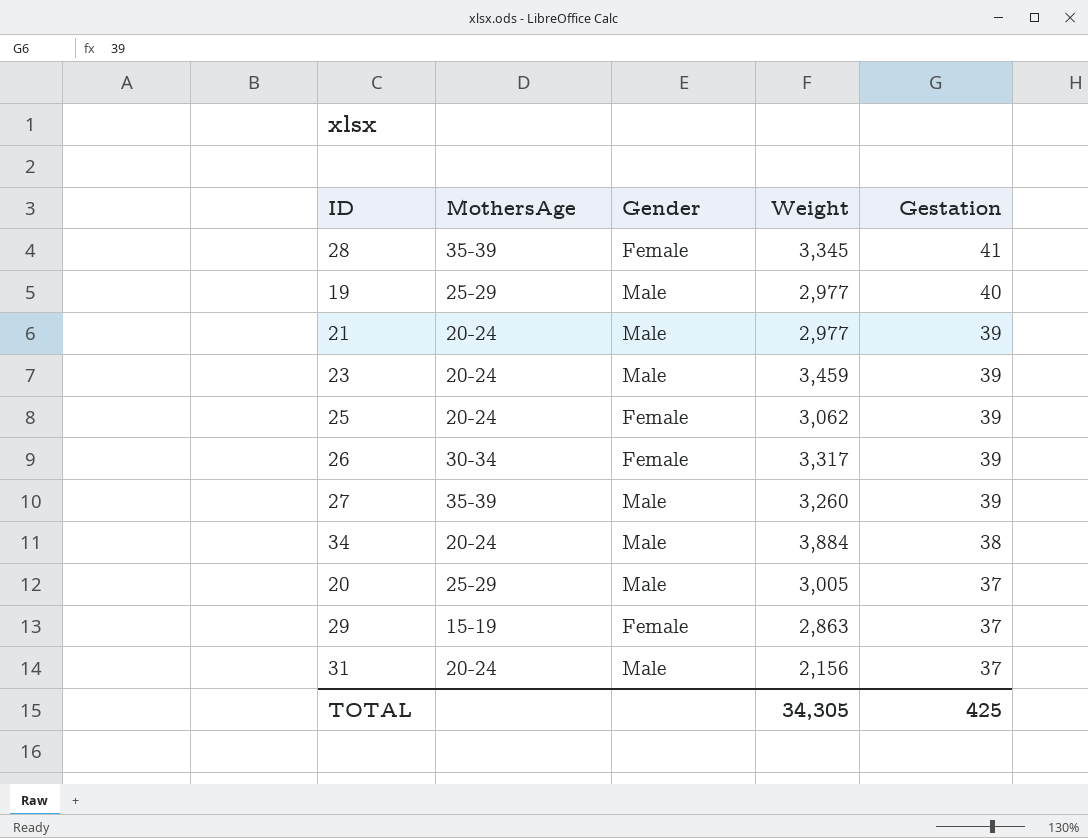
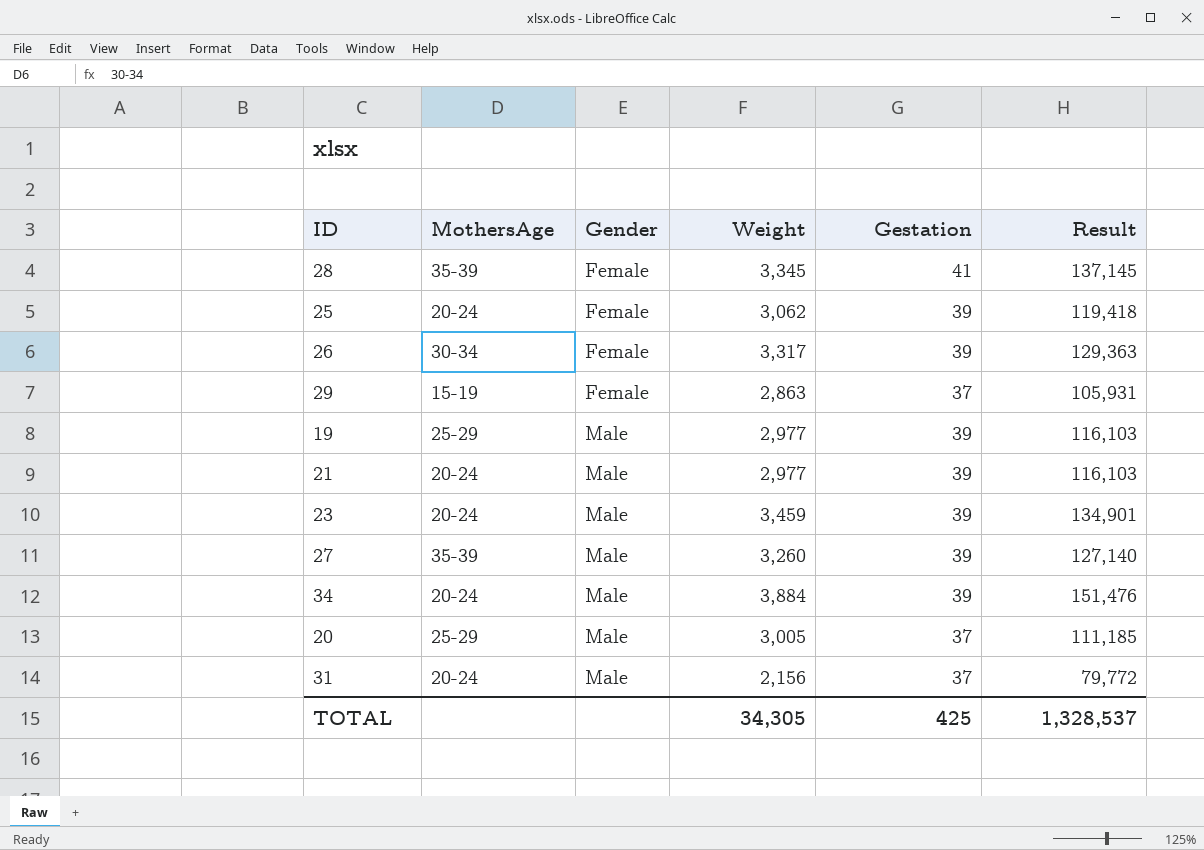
row order: Gestation descending -> Gender ascending
column Result | formula: none -> [Weight] * [Gestation]
19 | Gestation: 40 -> 39
34 | Gestation: 38 -> 39

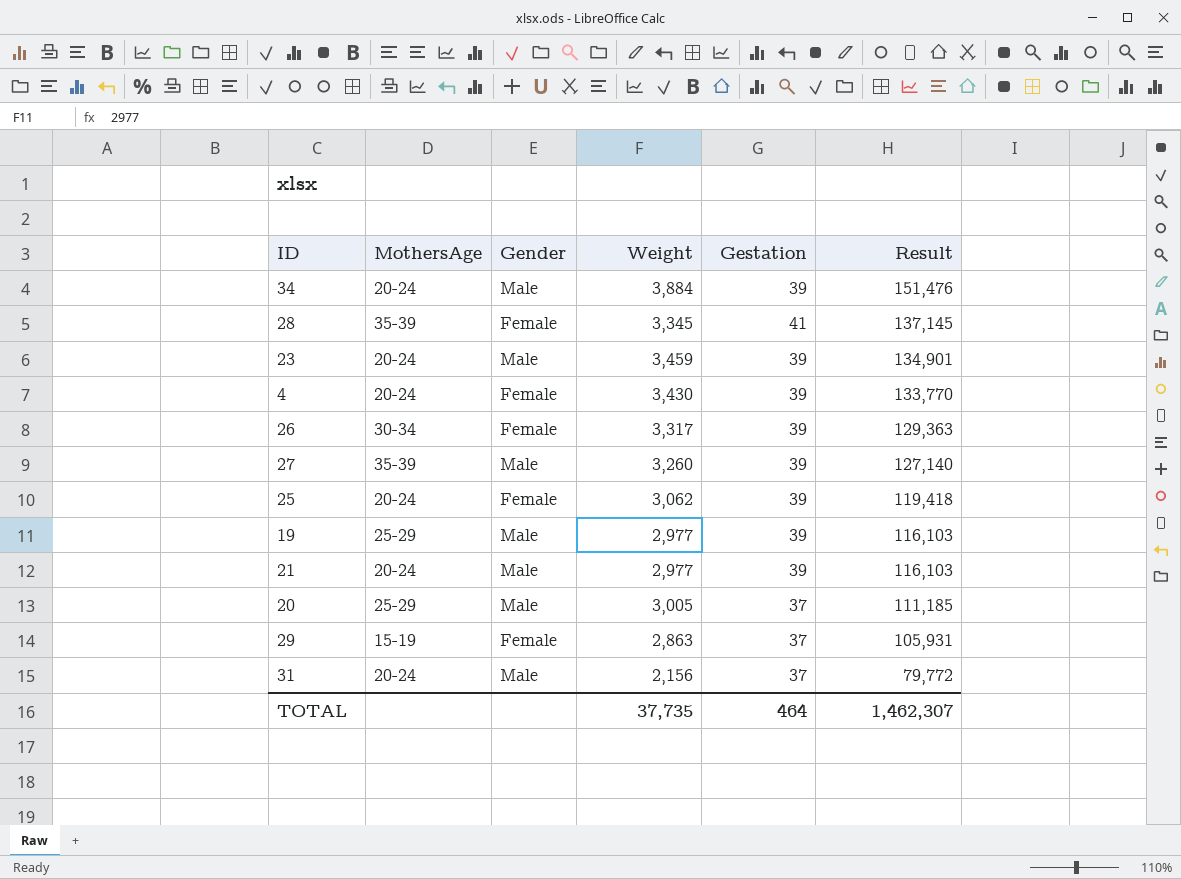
row order: Gender ascending -> Result descending
row 4: none -> 20-24 | Female | 3,430 | 39 | 133,770
TOTAL | Weight: 34,305 -> 37,735
TOTAL | Gestation: 425 -> 464
TOTAL | Result: 1,328,537 -> 1,462,307

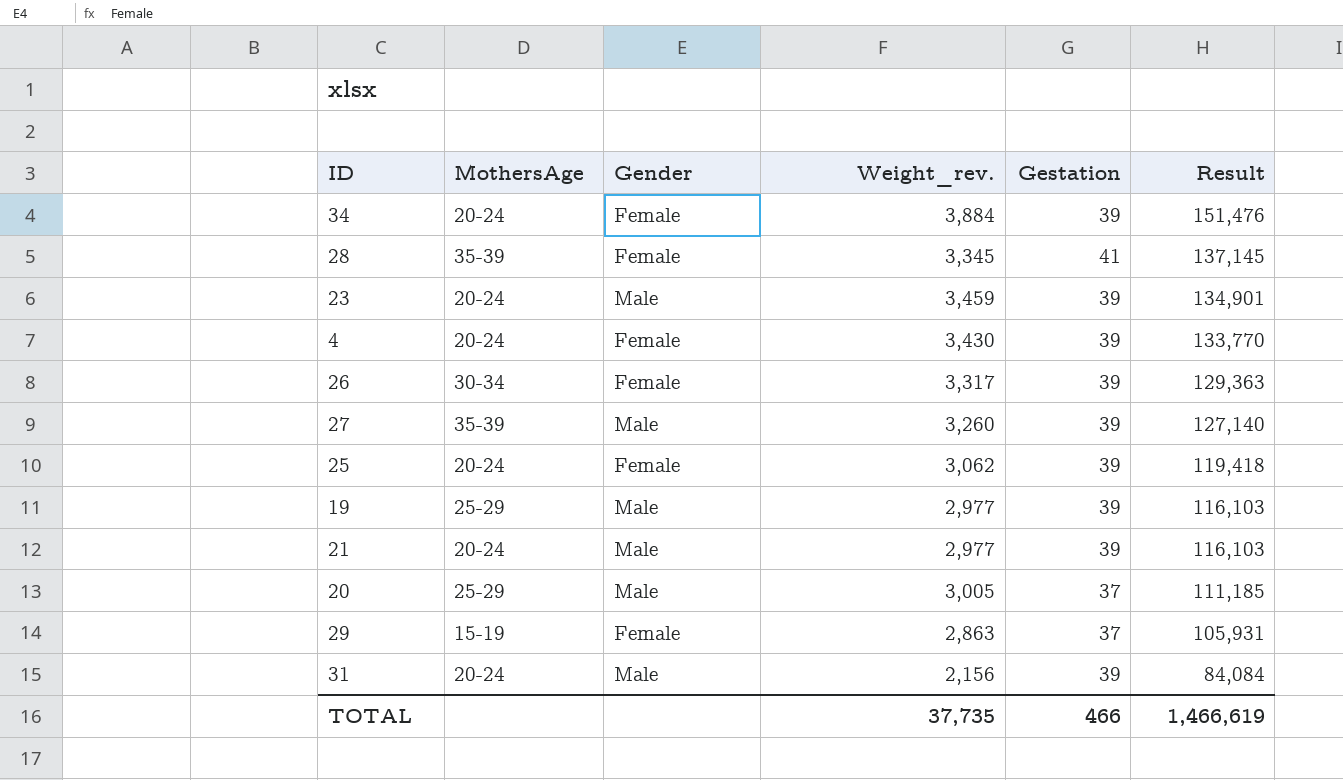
column name: Weight -> Weight_rev.
34 | Gender: Male -> Female
31 | Gestation: 37 -> 39
31 | Result: 79,772 -> 84,084
TOTAL | Gestation: 464 -> 466
TOTAL | Result: 1,462,307 -> 1,466,619

